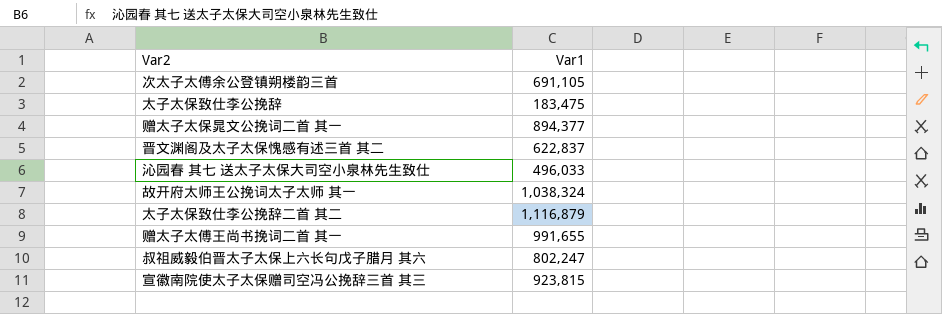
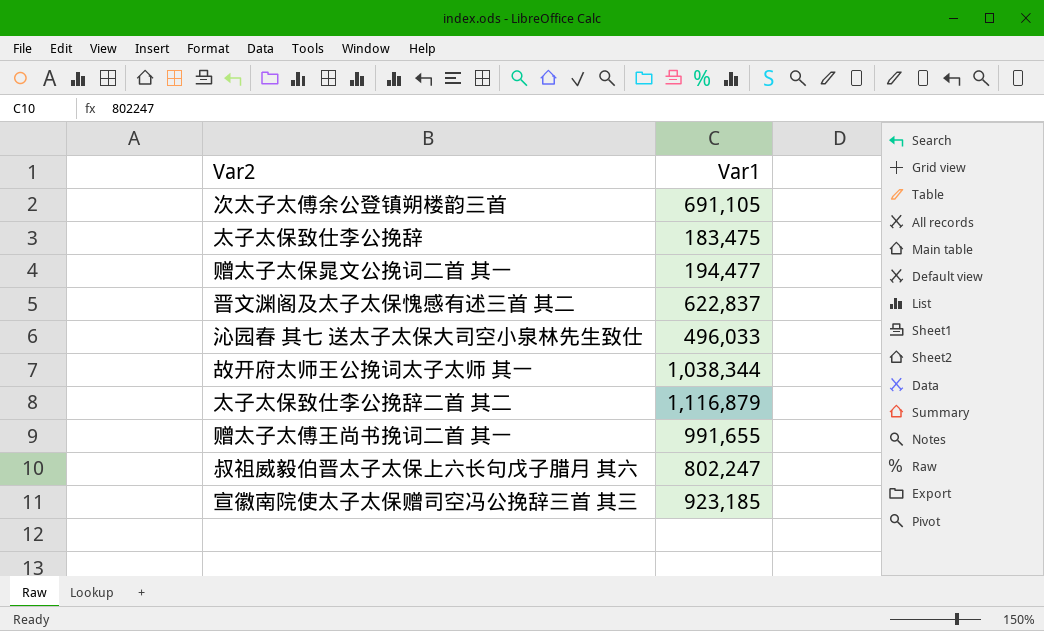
赠太子太保晁文公挽词二首 其一 | Var1: 894,377 -> 194,477
故开府太师王公挽词太子太师 其一 | Var1: 1,038,324 -> 1,038,344
宣徽南院使太子太保赠司空冯公挽辞三首 其三 | Var1: 923,815 -> 923,185

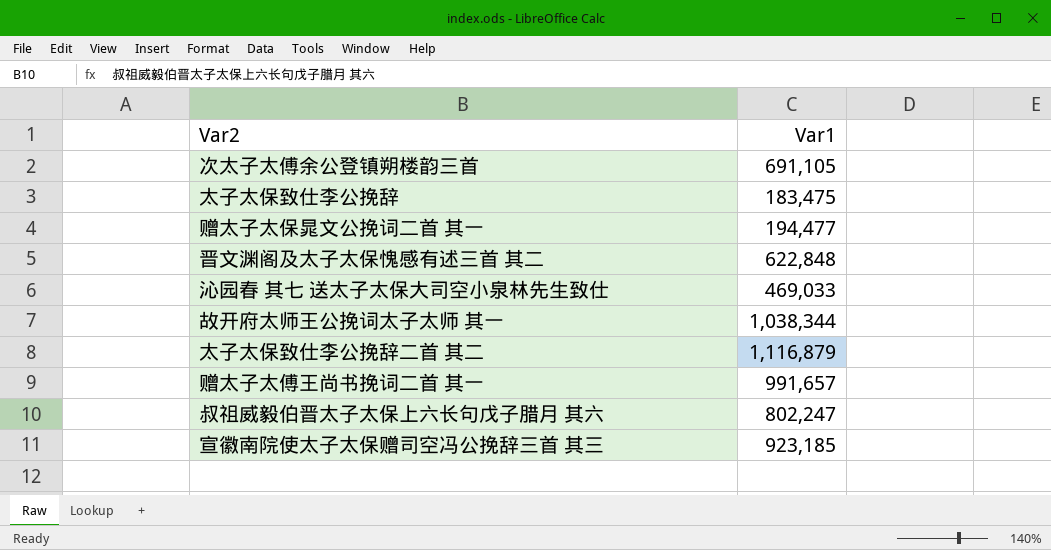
晋文渊阁及太子太保愧感有述三首 其二 | Var1: 622,837 -> 622,848
沁园春 其七 送太子太保大司空小泉林先生致仕 | Var1: 496,033 -> 469,033
赠太子太傅王尚书挽词二首 其一 | Var1: 991,655 -> 991,657

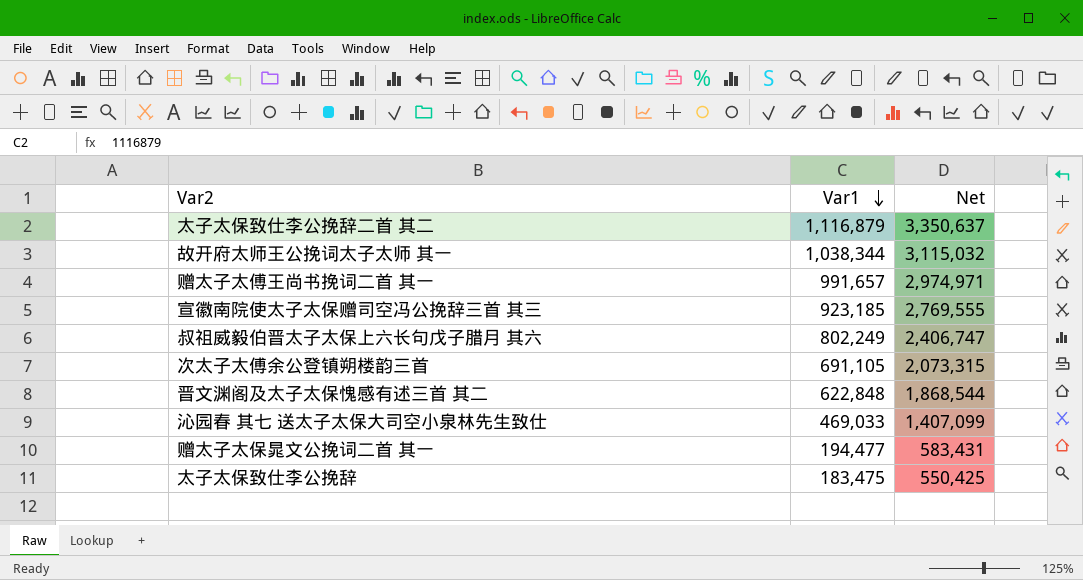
row order: none -> Var1 descending
column Net | formula: none -> [Var1] * 3
叔祖威毅伯晋太子太保上六长句戊子腊月 其六 | Var1: 802,247 -> 802,249

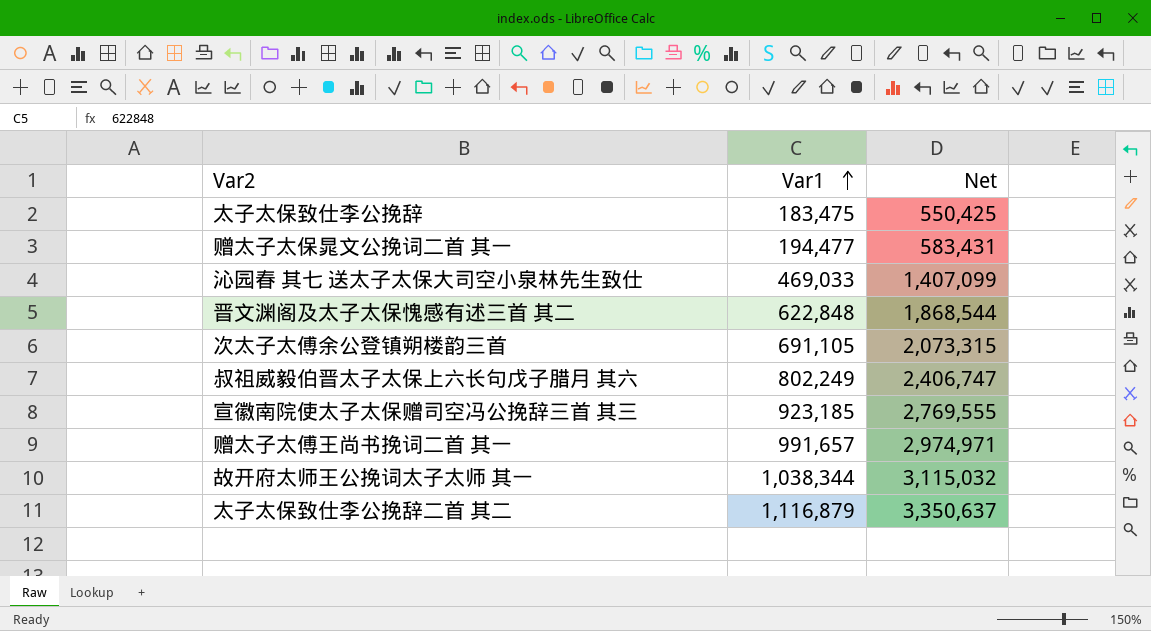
row order: Var1 descending -> Var1 ascending

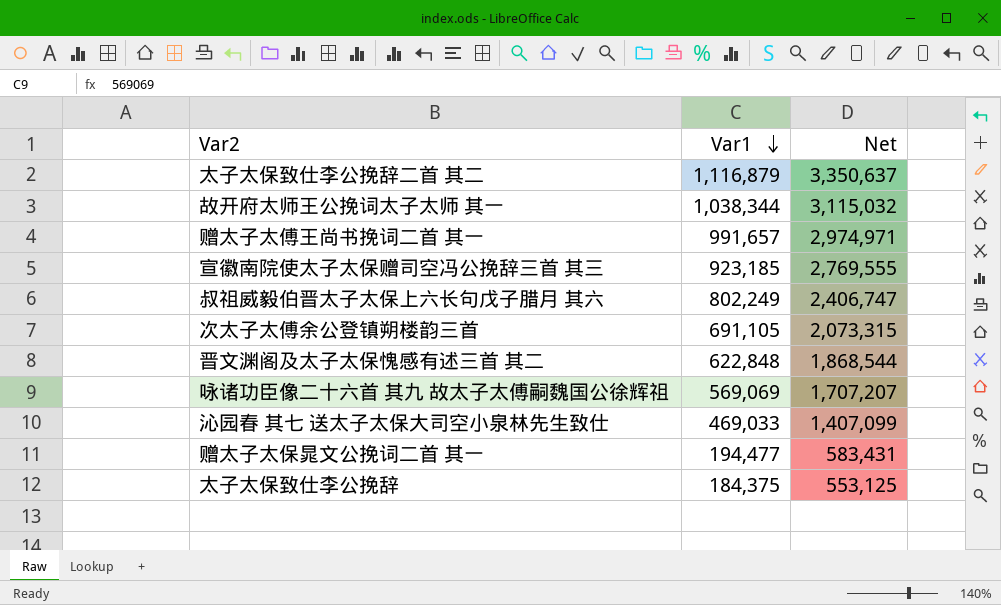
row order: Var1 ascending -> Var1 descending
row 咏诸功臣像二十六首 其九 故太子太傅嗣魏国公徐辉祖: none -> 569,069 | 1,707,207
太子太保致仕李公挽辞 | Var1: 183,475 -> 184,375
太子太保致仕李公挽辞 | Net: 550,425 -> 553,125

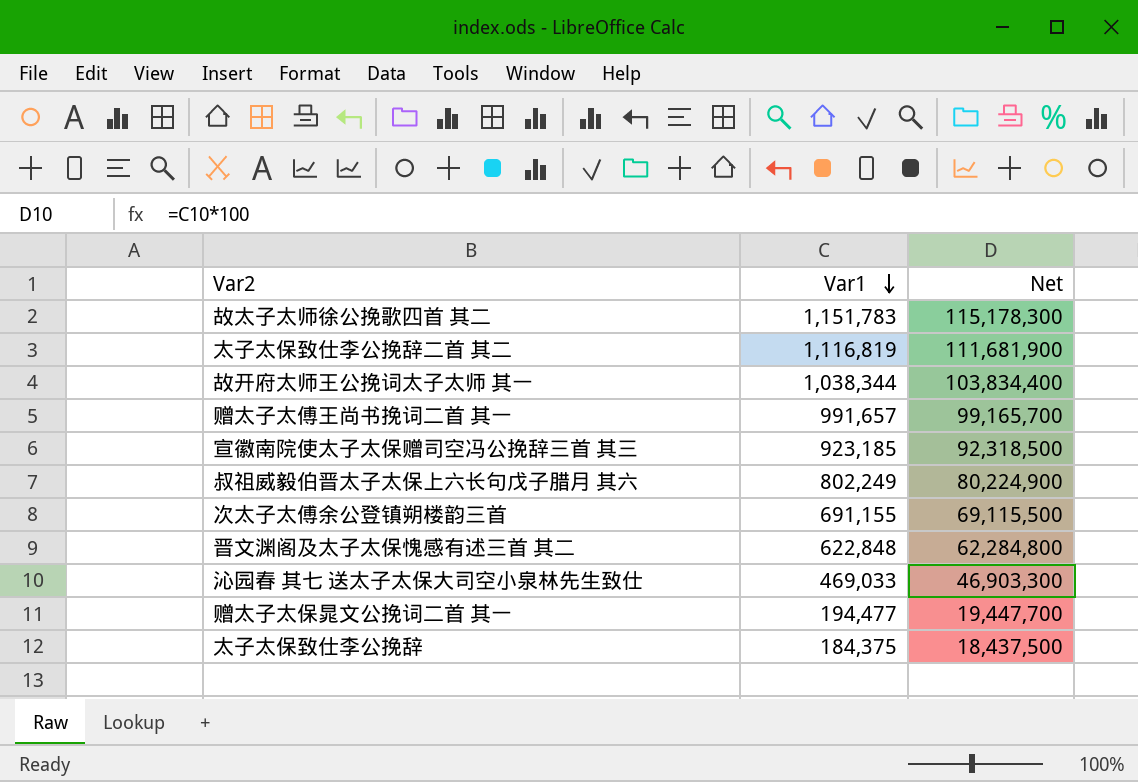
column Net | formula: [Var1] * 3 -> [Var1] * 100
row 咏诸功臣像二十六首 其九 故太子太傅嗣魏国公徐辉祖: 569,069 | 1,707,207 -> none
row 故太子太师徐公挽歌四首 其二: none -> 1,151,783 | 115,178,300
太子太保致仕李公挽辞二首 其二 | Var1: 1,116,879 -> 1,116,819
次太子太傅余公登镇朔楼韵三首 | Var1: 691,105 -> 691,155

